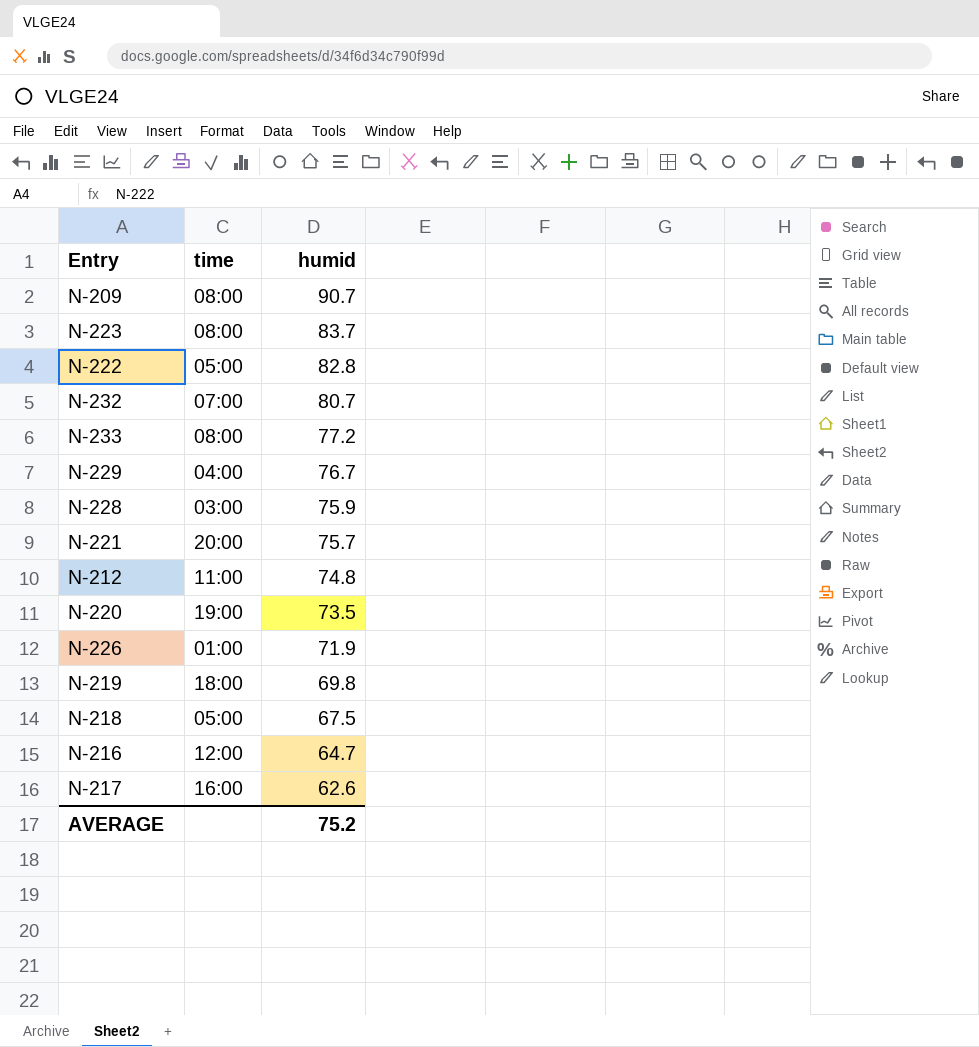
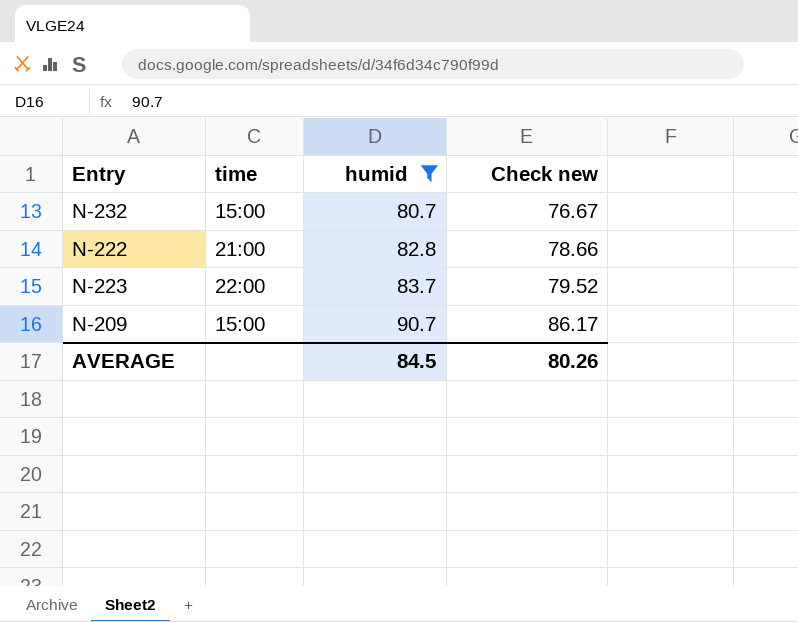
filter: none -> humid >= 80.7
row order: humid descending -> humid ascending
column Check new | formula: none -> [humid] * 0.95
N-232 | time: 07:00 -> 15:00
N-222 | time: 05:00 -> 21:00
N-223 | time: 08:00 -> 22:00
N-209 | time: 08:00 -> 15:00
AVERAGE | humid: 75.2 -> 84.5

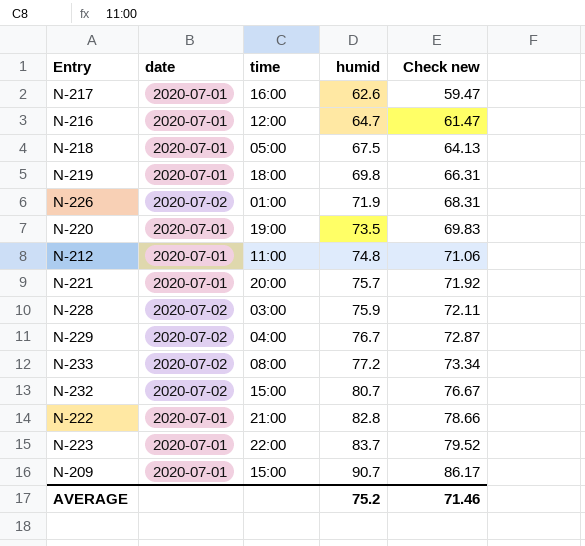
filter: humid >= 80.7 -> none
column date | position: none -> 2
AVERAGE | humid: 84.5 -> 75.2
AVERAGE | Check new: 80.26 -> 71.46

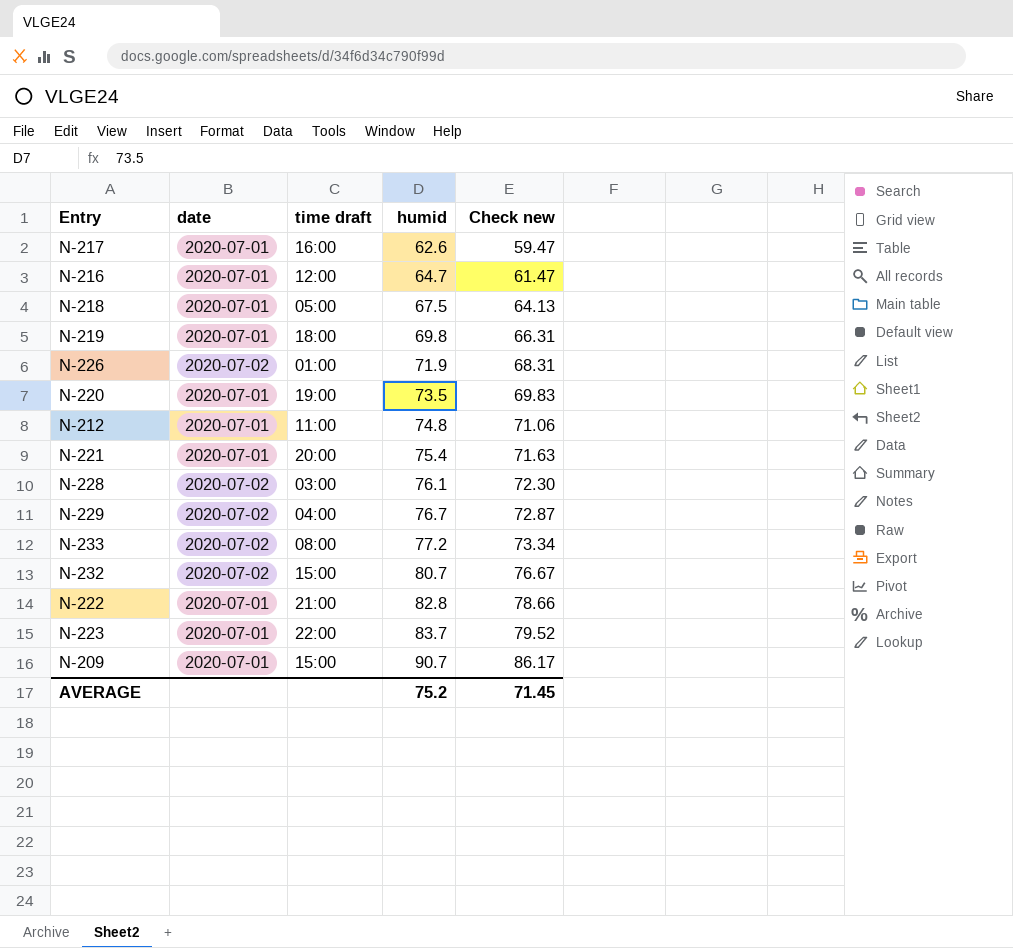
column name: time -> time draft
N-221 | humid: 75.7 -> 75.4
N-221 | Check new: 71.92 -> 71.63
N-228 | humid: 75.9 -> 76.1
N-228 | Check new: 72.11 -> 72.30
AVERAGE | Check new: 71.46 -> 71.45

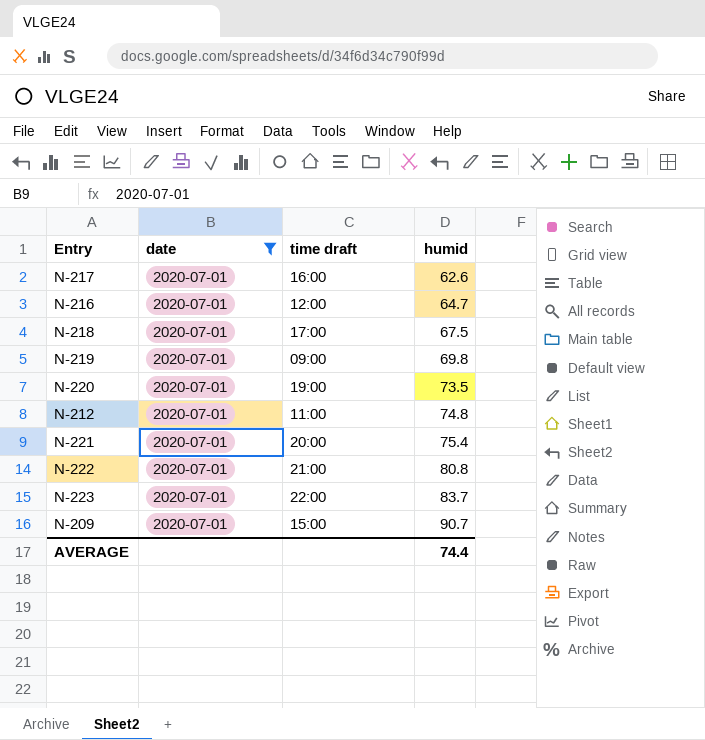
filter: none -> date = 2020-07-01
column Check new | formula: [humid] * 0.95 -> none
N-218 | time draft: 05:00 -> 17:00
N-219 | time draft: 18:00 -> 09:00
N-222 | humid: 82.8 -> 80.8
AVERAGE | humid: 75.2 -> 74.4

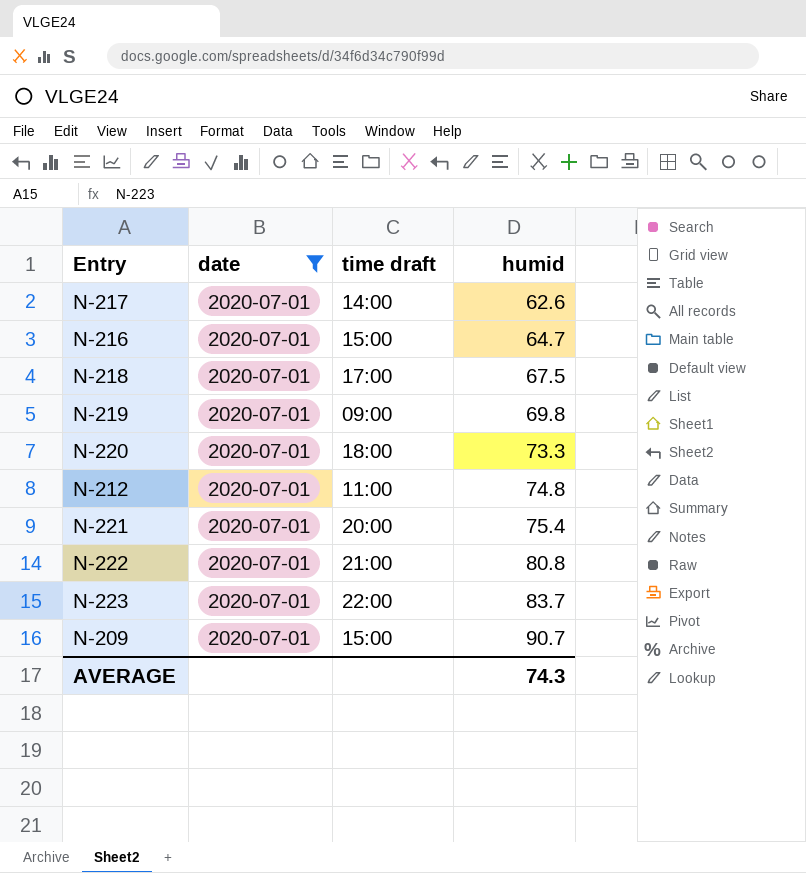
N-217 | time draft: 16:00 -> 14:00
N-216 | time draft: 12:00 -> 15:00
N-220 | time draft: 19:00 -> 18:00
N-220 | humid: 73.5 -> 73.3
AVERAGE | humid: 74.4 -> 74.3

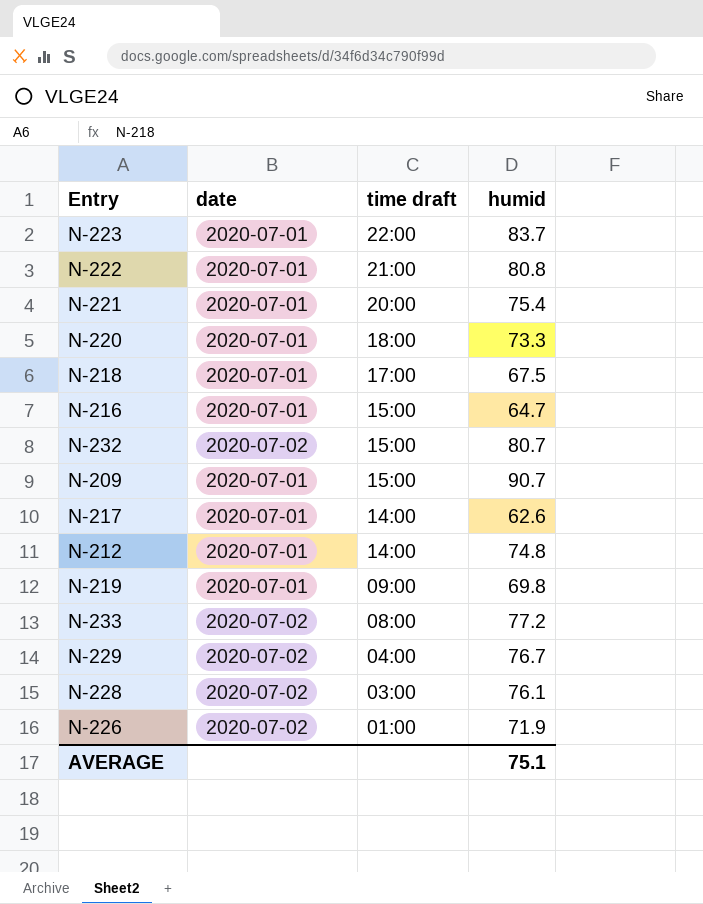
filter: date = 2020-07-01 -> none
row order: humid ascending -> time draft descending
N-212 | time draft: 11:00 -> 14:00
AVERAGE | humid: 74.3 -> 75.1

